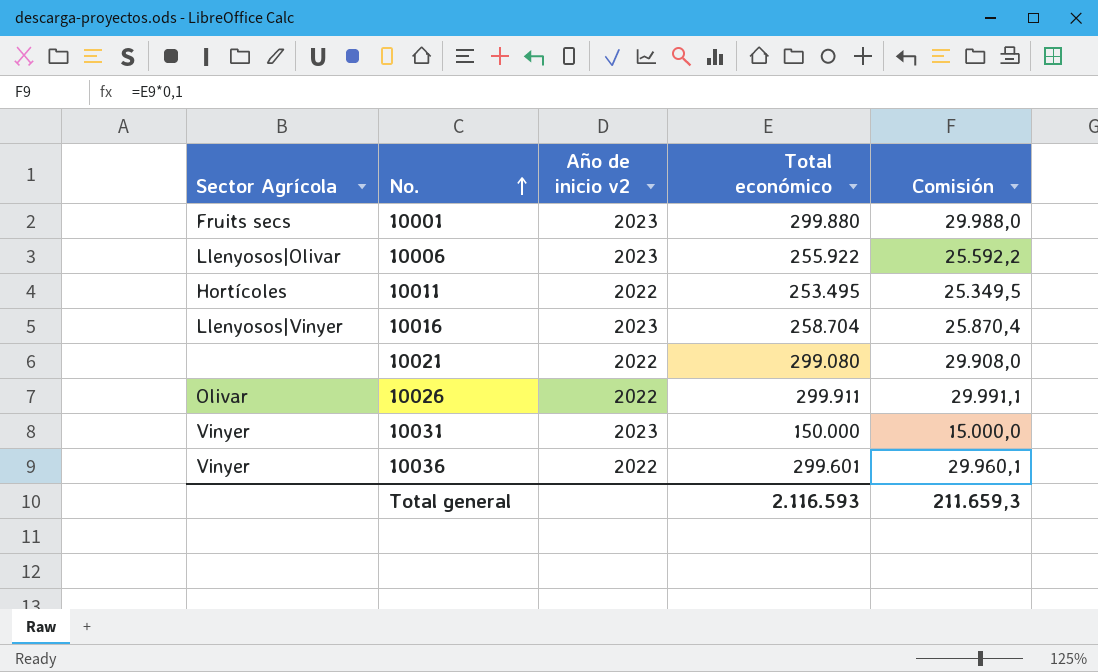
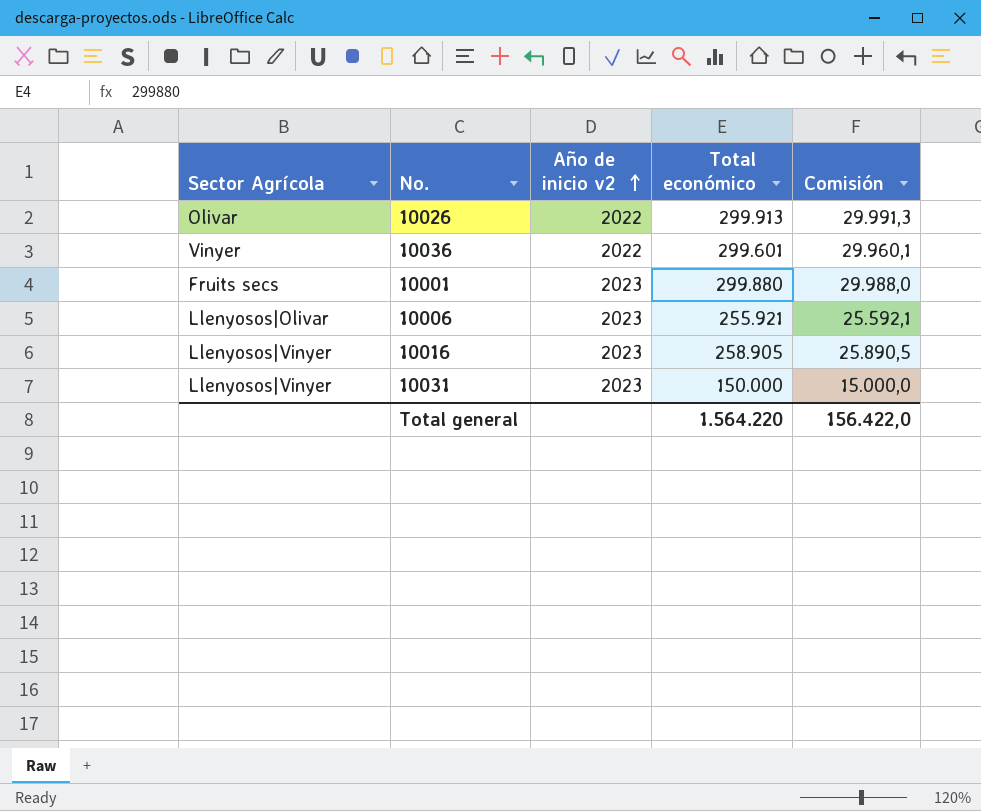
row order: No. ascending -> Año de inicio v2 ascending
row 10011: Hortícoles | 2022 | 253.495 | 25.349,5 -> none
row 10021: none | 2022 | 299.080 | 29.908,0 -> none
10026 | Total económico: 299.911 -> 299.913
10026 | Comisión: 29.991,1 -> 29.991,3
10006 | Total económico: 255.922 -> 255.921
10006 | Comisión: 25.592,2 -> 25.592,1
10016 | Total económico: 258.704 -> 258.905
10016 | Comisión: 25.870,4 -> 25.890,5
10031 | Sector Agrícola: Vinyer -> Llenyosos|Vinyer
Total general | Total económico: 2.116.593 -> 1.564.220
Total general | Comisión: 211.659,3 -> 156.422,0

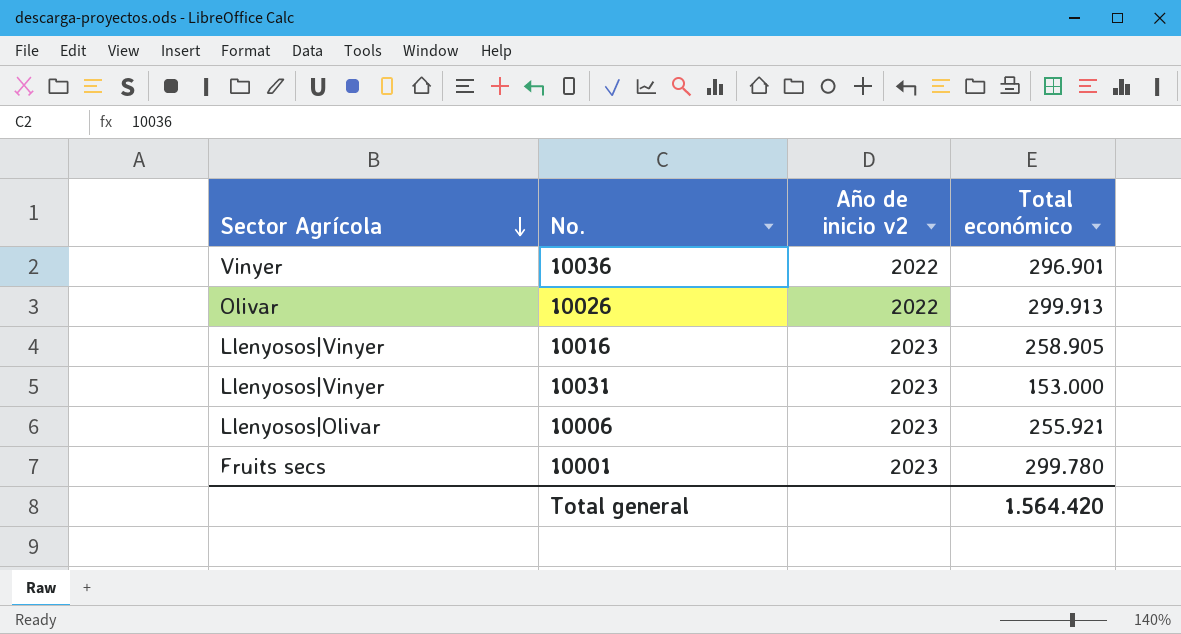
row order: Año de inicio v2 ascending -> Sector Agrícola descending
column Comisión | formula: [Total económico] * 0,1 -> none
10036 | Total económico: 299.601 -> 296.901
10031 | Total económico: 150.000 -> 153.000
10001 | Total económico: 299.880 -> 299.780
Total general | Total económico: 1.564.220 -> 1.564.420

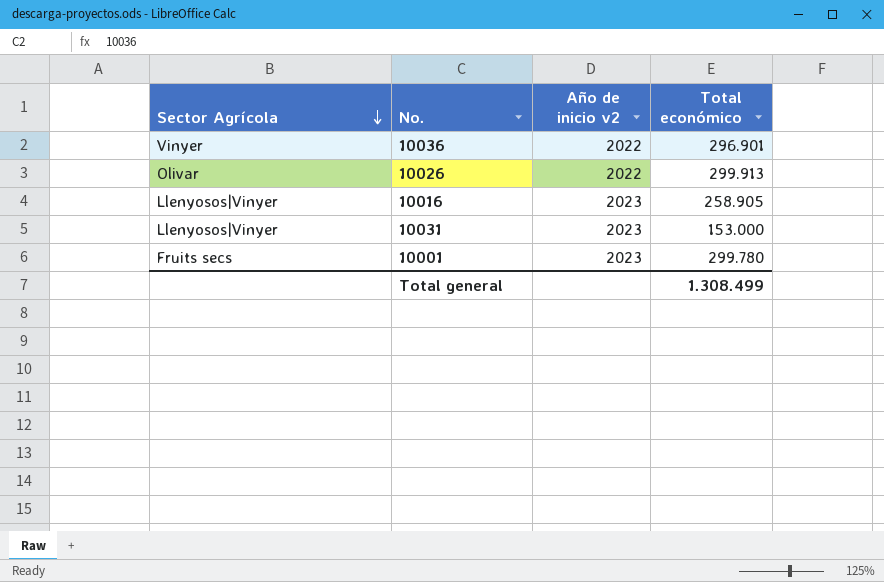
row 10006: Llenyosos|Olivar | 2023 | 255.921 -> none
Total general | Total económico: 1.564.420 -> 1.308.499

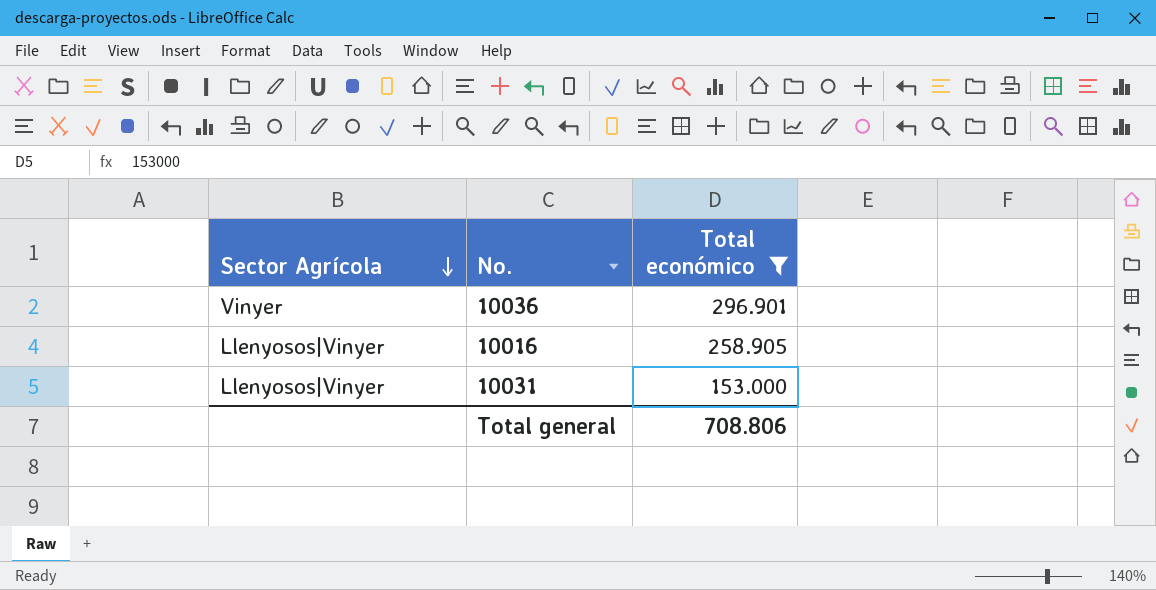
filter: none -> Total económico <= 296.901
column Año de inicio v2 | position: 3 -> none
Total general | Total económico: 1.308.499 -> 708.806

